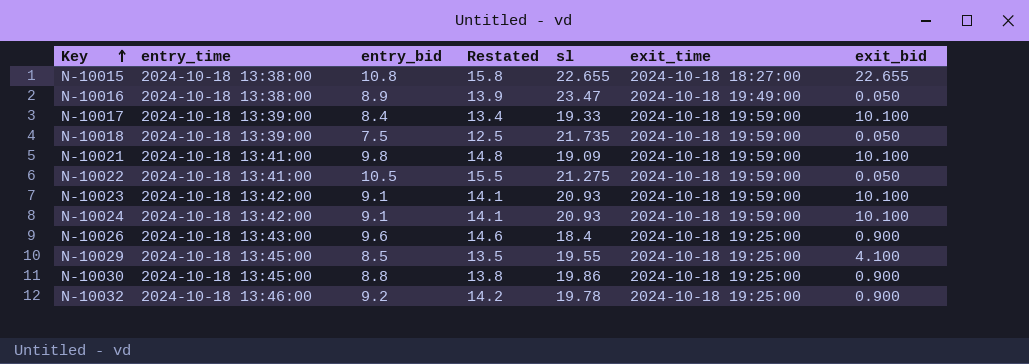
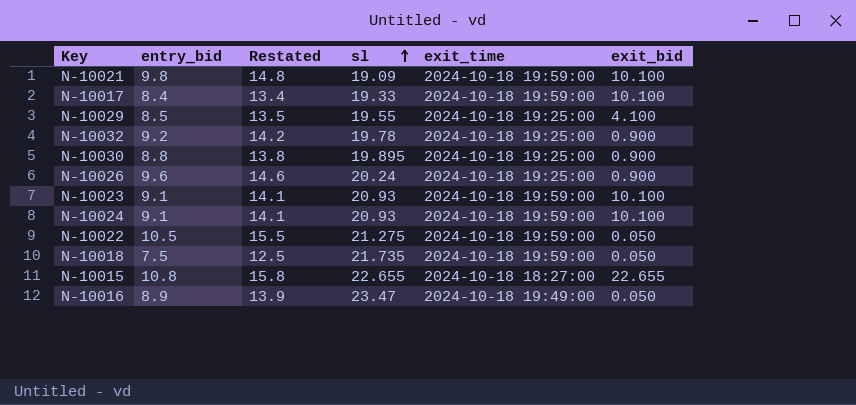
row order: Key ascending -> sl ascending
column entry_time | position: 2 -> none
N-10030 | sl: 19.86 -> 19.895
N-10026 | sl: 18.4 -> 20.24

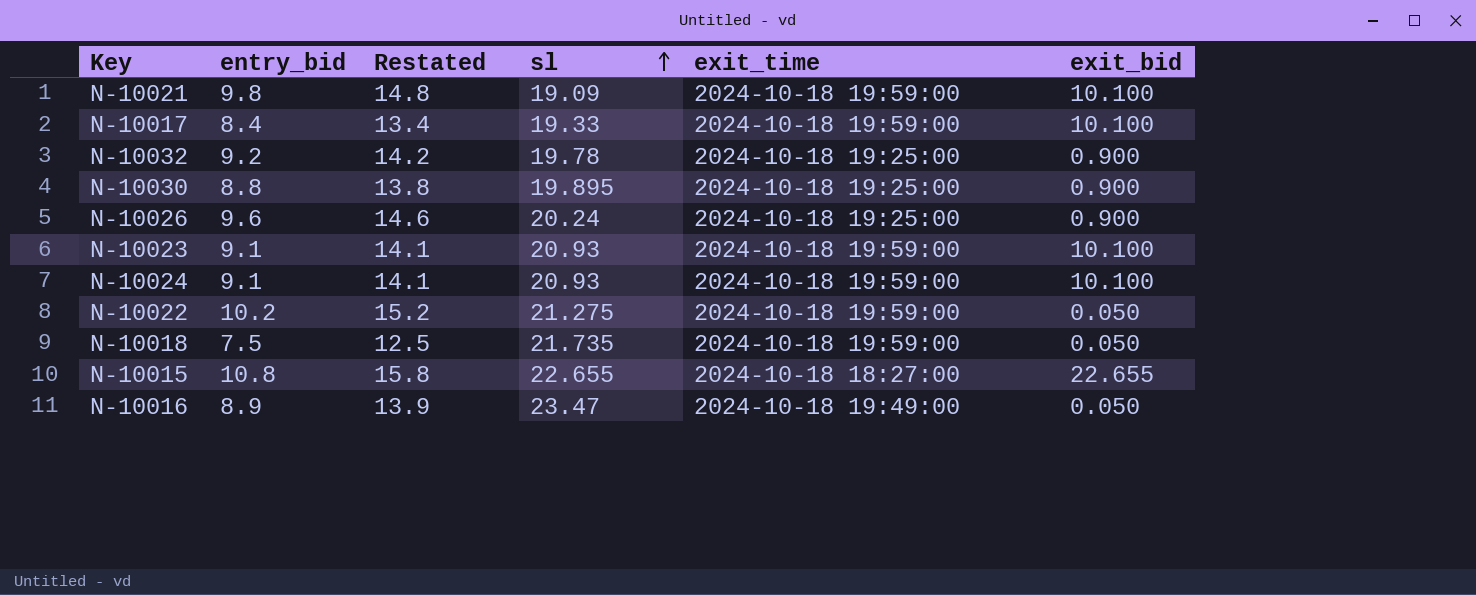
row N-10029: 8.5 | 13.5 | 19.55 | 2024-10-18 19:25:00 | 4.100 -> none
N-10022 | entry_bid: 10.5 -> 10.2
N-10022 | Restated: 15.5 -> 15.2

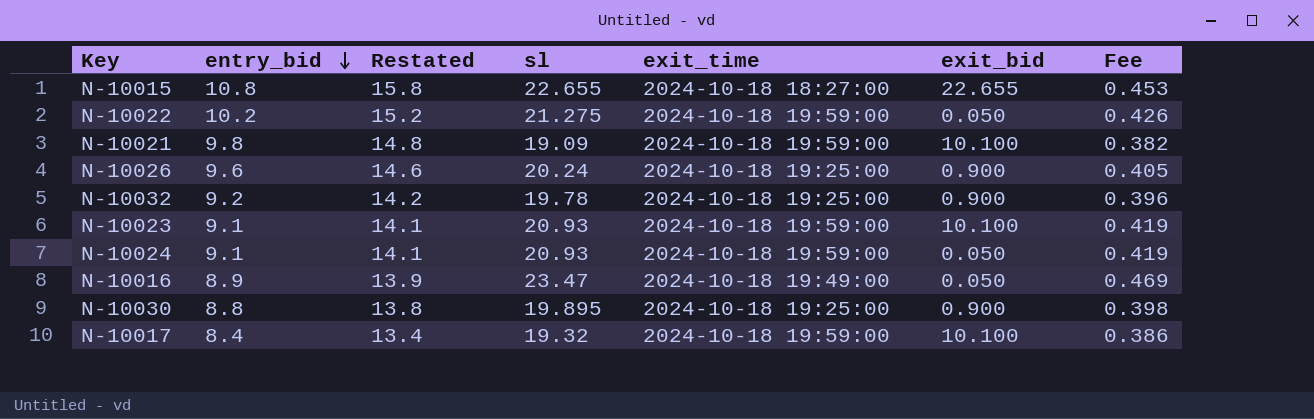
row order: sl ascending -> entry_bid descending
column Fee | formula: none -> [sl] * 0.02
row N-10018: 7.5 | 12.5 | 21.735 | 2024-10-18 19:59:00 | 0.050 -> none
N-10024 | exit_bid: 10.100 -> 0.050
N-10017 | sl: 19.33 -> 19.32

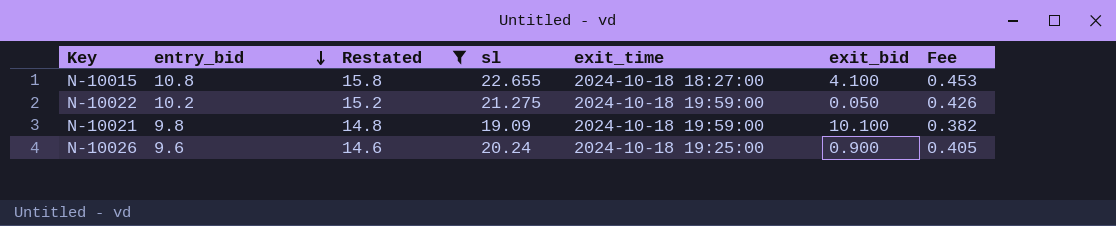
filter: none -> Restated >= 14.6
N-10015 | exit_bid: 22.655 -> 4.100

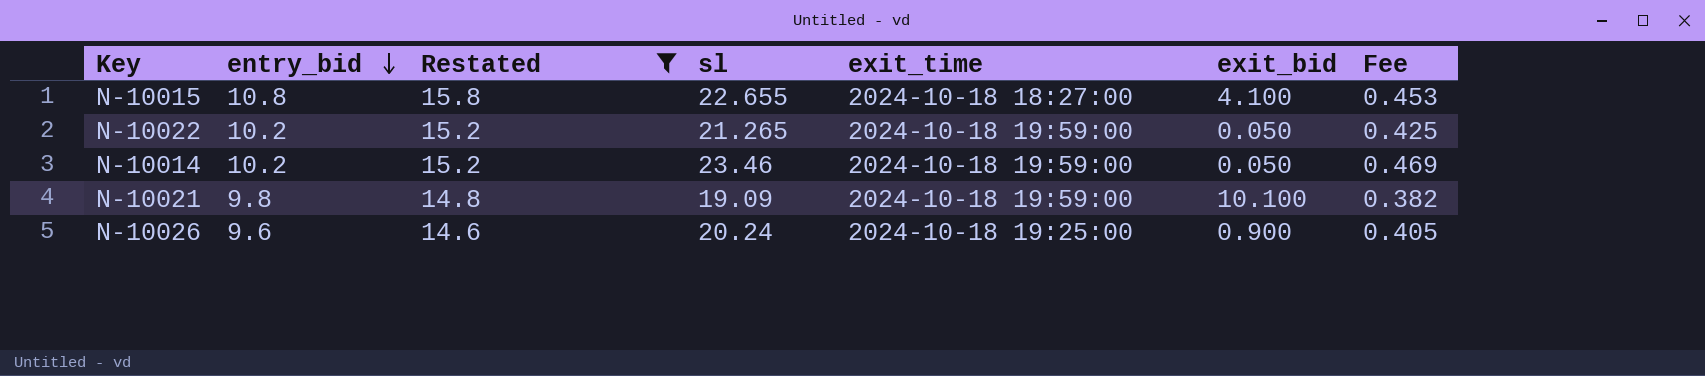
N-10022 | sl: 21.275 -> 21.265
N-10022 | Fee: 0.426 -> 0.425
row N-10014: none -> 10.2 | 15.2 | 23.46 | 2024-10-18 19:59:00 | 0.050 | 0.469

